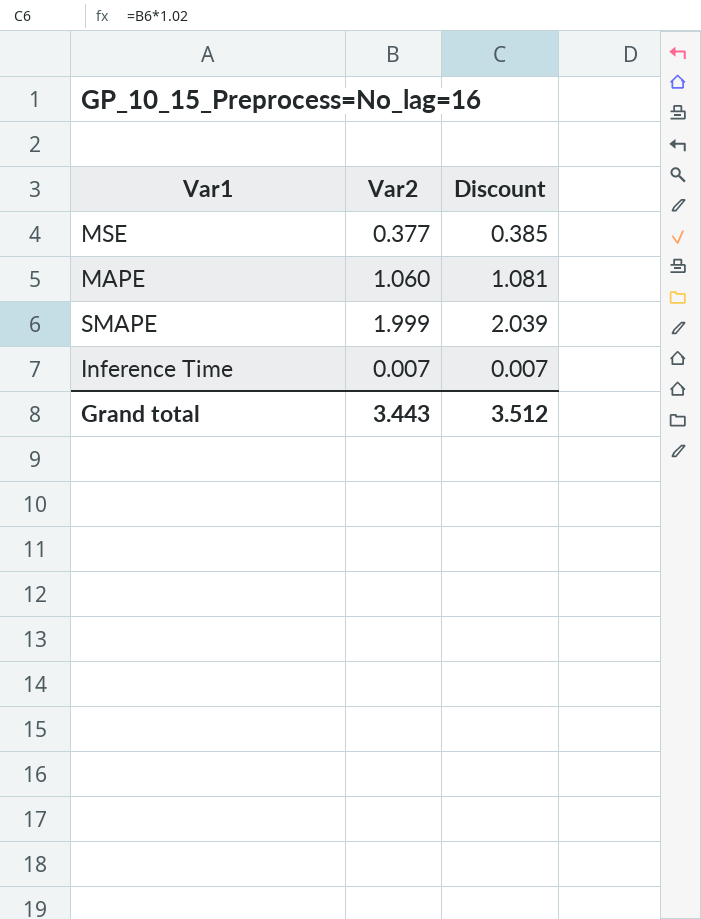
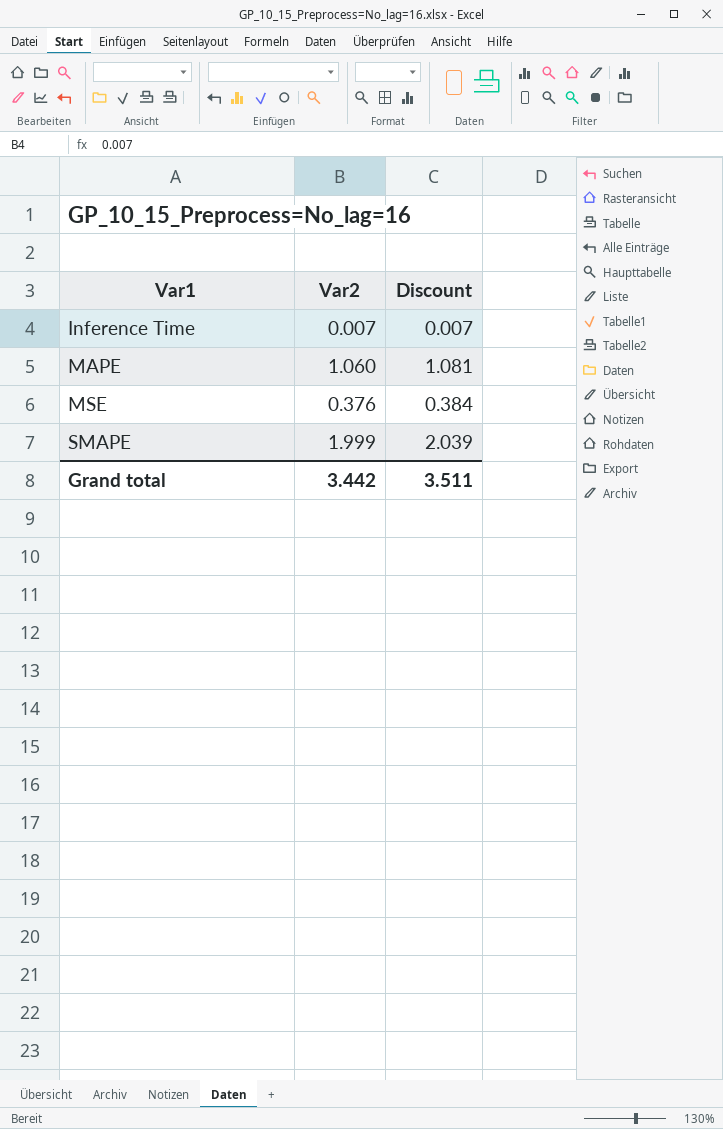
row order: none -> Var1 ascending
MSE | Var2: 0.377 -> 0.376
MSE | Discount: 0.385 -> 0.384
Grand total | Var2: 3.443 -> 3.442
Grand total | Discount: 3.512 -> 3.511

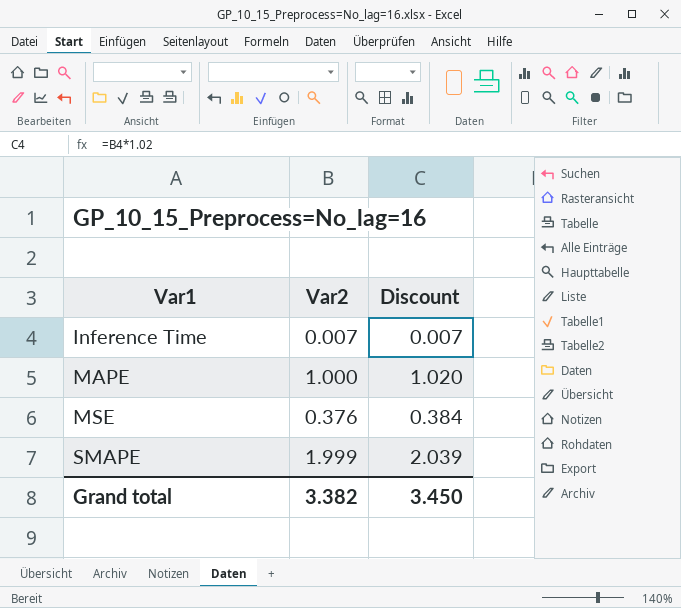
MAPE | Var2: 1.060 -> 1.000
MAPE | Discount: 1.081 -> 1.020
Grand total | Var2: 3.442 -> 3.382
Grand total | Discount: 3.511 -> 3.450

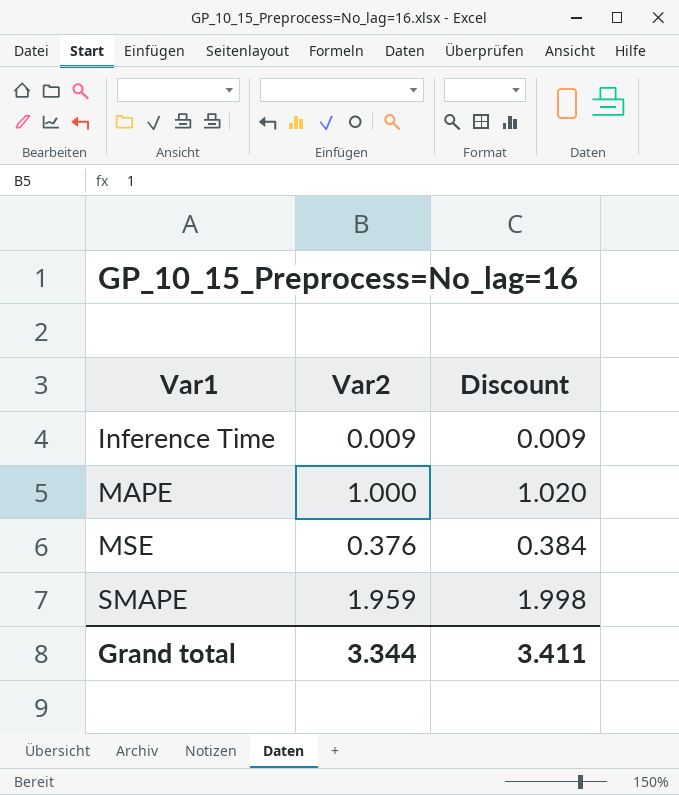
Inference Time | Var2: 0.007 -> 0.009
Inference Time | Discount: 0.007 -> 0.009
SMAPE | Var2: 1.999 -> 1.959
SMAPE | Discount: 2.039 -> 1.998
Grand total | Var2: 3.382 -> 3.344
Grand total | Discount: 3.450 -> 3.411

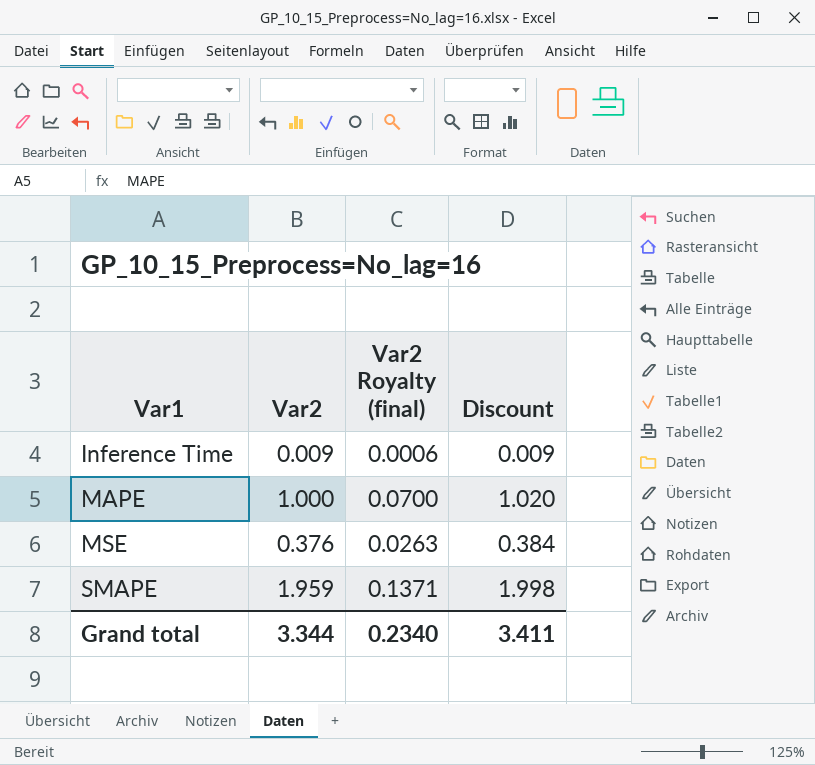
column Var2 Royalty (final) | formula: none -> [Var2] * 0.07

